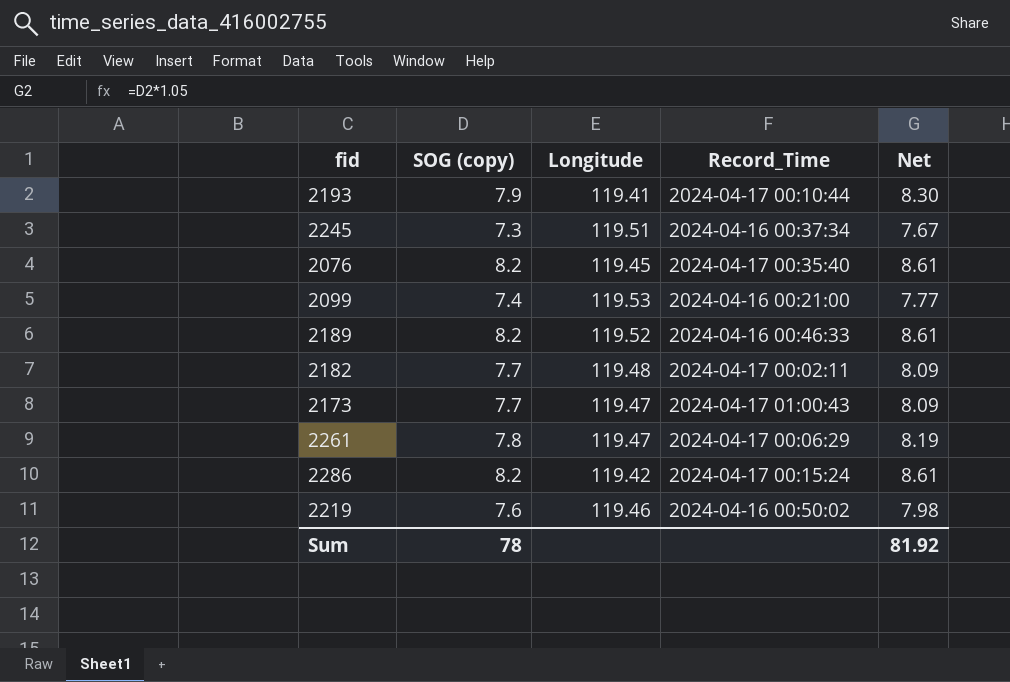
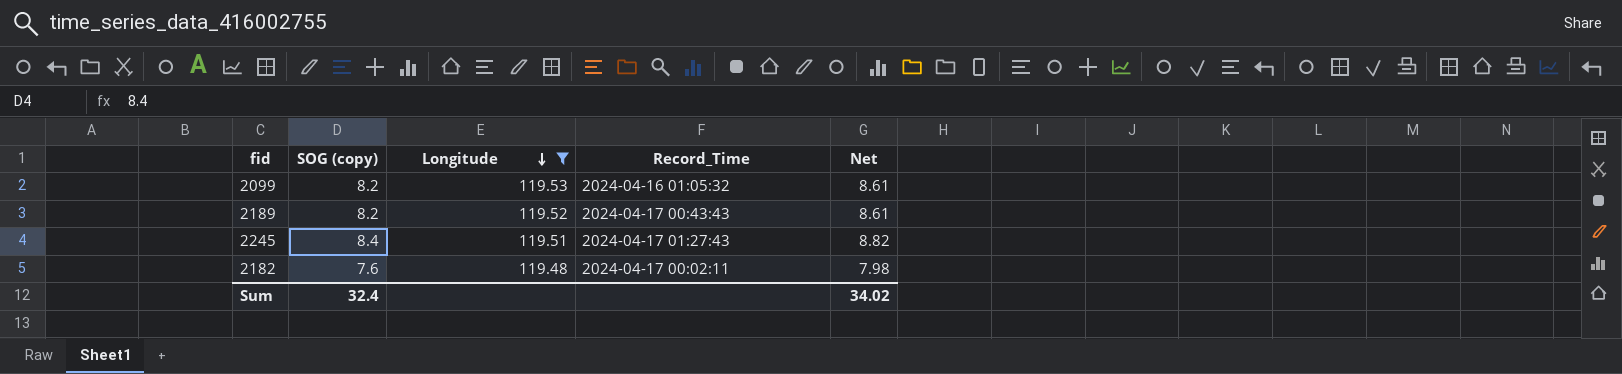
filter: none -> Longitude >= 119.48
row order: none -> Longitude descending
2099 | SOG (copy): 7.4 -> 8.2
2099 | Record_Time: 2024-04-16 00:21:00 -> 2024-04-16 01:05:32
2099 | Net: 7.77 -> 8.61
2189 | Record_Time: 2024-04-16 00:46:33 -> 2024-04-17 00:43:43
2245 | SOG (copy): 7.3 -> 8.4
2245 | Record_Time: 2024-04-16 00:37:34 -> 2024-04-17 01:27:43
2245 | Net: 7.67 -> 8.82
2182 | SOG (copy): 7.7 -> 7.6
2182 | Net: 8.09 -> 7.98
Sum | SOG (copy): 78 -> 32.4
Sum | Net: 81.92 -> 34.02

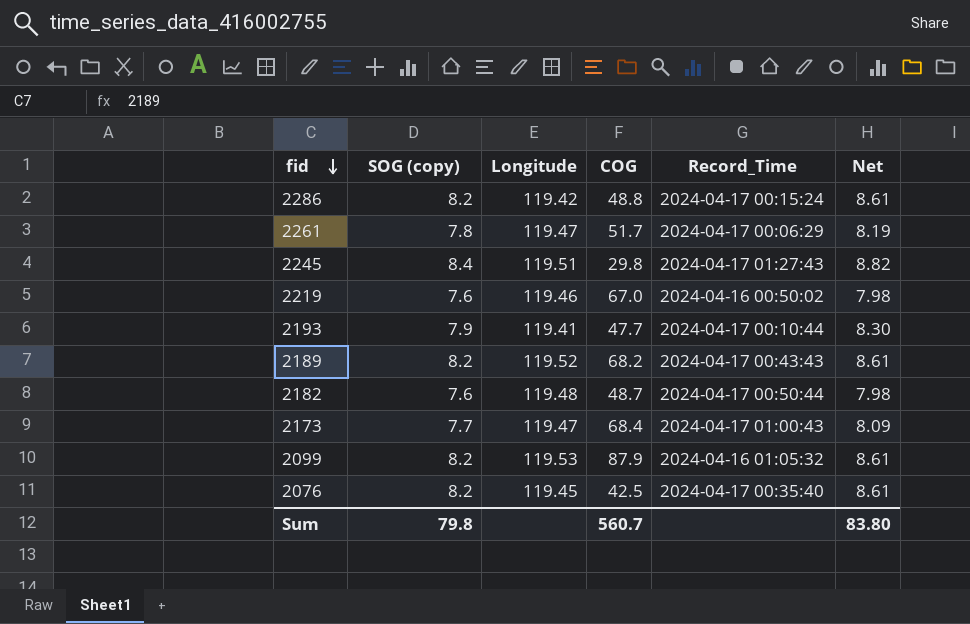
filter: Longitude >= 119.48 -> none
row order: Longitude descending -> fid descending
column COG | position: none -> 4
2182 | Record_Time: 2024-04-17 00:02:11 -> 2024-04-17 00:50:44
Sum | SOG (copy): 32.4 -> 79.8
Sum | Net: 34.02 -> 83.80

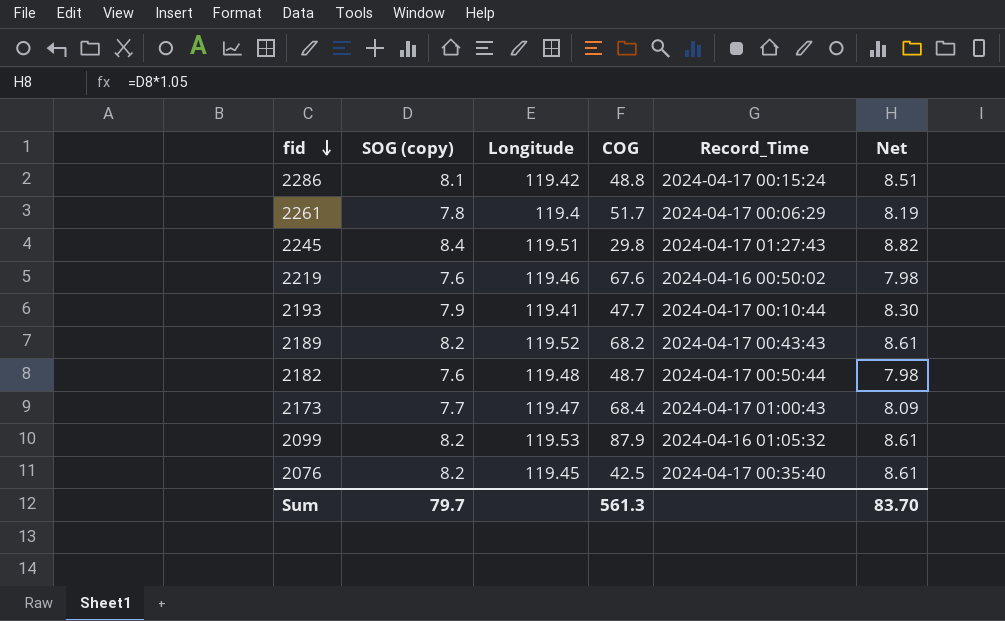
2286 | SOG (copy): 8.2 -> 8.1
2286 | Net: 8.61 -> 8.51
2261 | Longitude: 119.47 -> 119.4
2219 | COG: 67.0 -> 67.6
Sum | SOG (copy): 79.8 -> 79.7
Sum | COG: 560.7 -> 561.3
Sum | Net: 83.80 -> 83.70

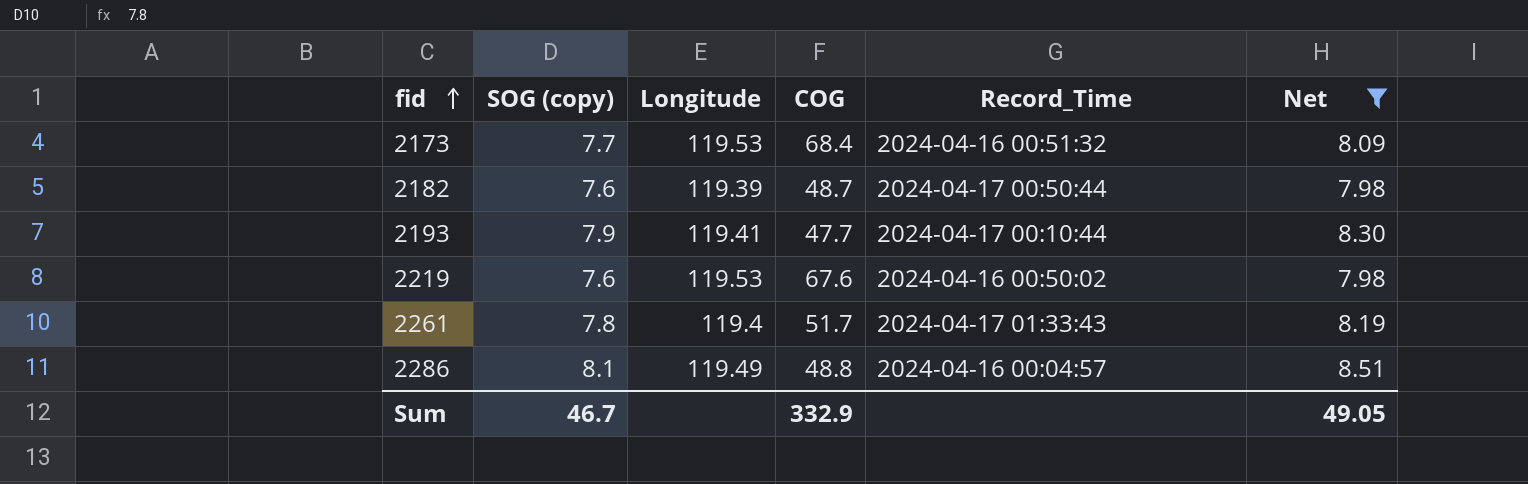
filter: none -> Net <= 8.51
row order: fid descending -> fid ascending
2173 | Longitude: 119.47 -> 119.53
2173 | Record_Time: 2024-04-17 01:00:43 -> 2024-04-16 00:51:32
2182 | Longitude: 119.48 -> 119.39
2219 | Longitude: 119.46 -> 119.53
2261 | Record_Time: 2024-04-17 00:06:29 -> 2024-04-17 01:33:43
2286 | Longitude: 119.42 -> 119.49
2286 | Record_Time: 2024-04-17 00:15:24 -> 2024-04-16 00:04:57
Sum | SOG (copy): 79.7 -> 46.7
Sum | COG: 561.3 -> 332.9
Sum | Net: 83.70 -> 49.05

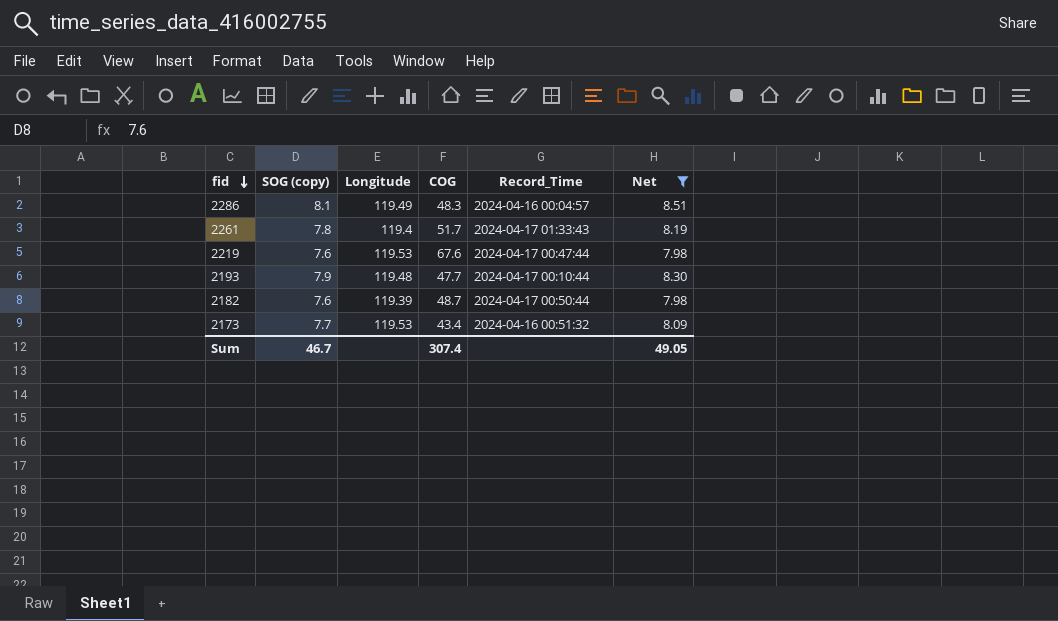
row order: fid ascending -> fid descending
2286 | COG: 48.8 -> 48.3
2219 | Record_Time: 2024-04-16 00:50:02 -> 2024-04-17 00:47:44
2193 | Longitude: 119.41 -> 119.48
2173 | COG: 68.4 -> 43.4
Sum | COG: 332.9 -> 307.4

